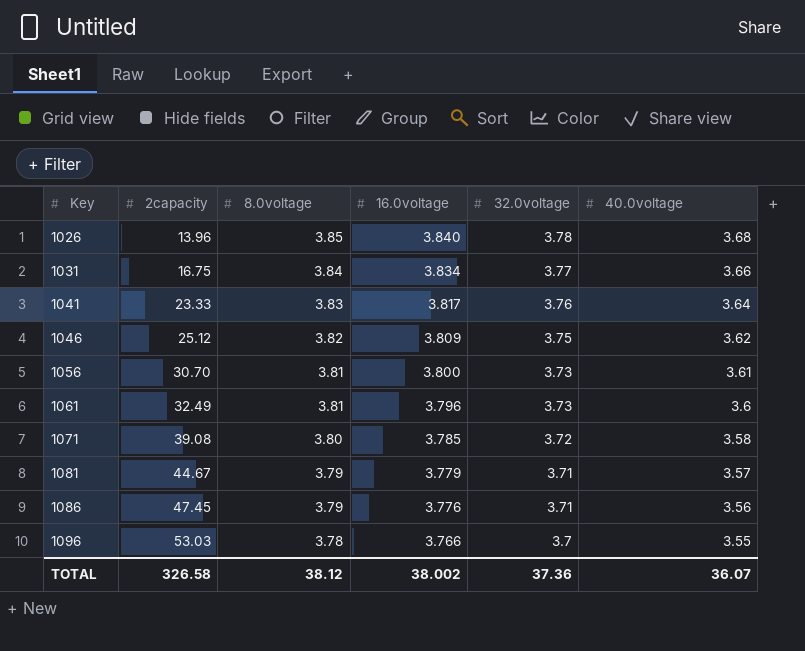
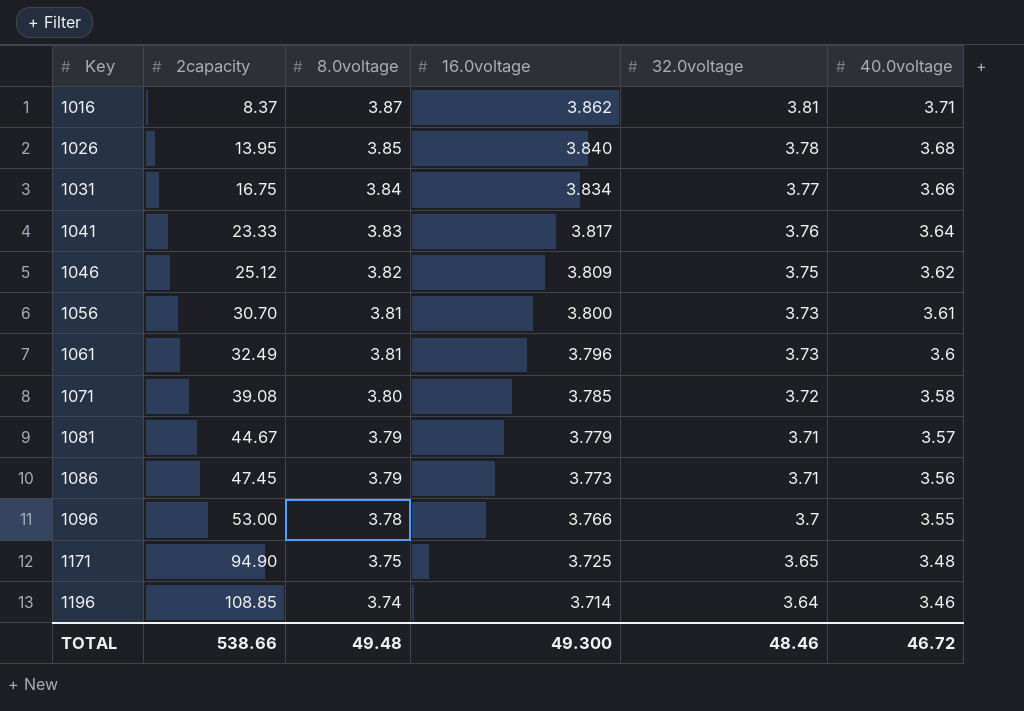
row 1016: none -> 8.37 | 3.87 | 3.862 | 3.81 | 3.71
1026 | 2capacity: 13.96 -> 13.95
1086 | 16.0voltage: 3.776 -> 3.773
1096 | 2capacity: 53.03 -> 53.00
row 1171: none -> 94.90 | 3.75 | 3.725 | 3.65 | 3.48
row 1196: none -> 108.85 | 3.74 | 3.714 | 3.64 | 3.46
TOTAL | 2capacity: 326.58 -> 538.66
TOTAL | 8.0voltage: 38.12 -> 49.48
TOTAL | 16.0voltage: 38.002 -> 49.300
TOTAL | 32.0voltage: 37.36 -> 48.46
TOTAL | 40.0voltage: 36.07 -> 46.72

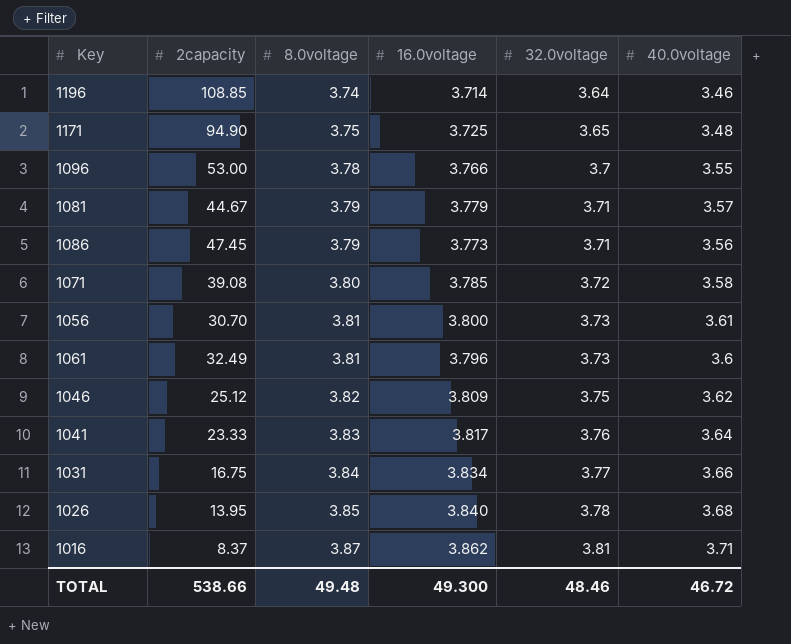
row order: Key ascending -> 8.0voltage ascending

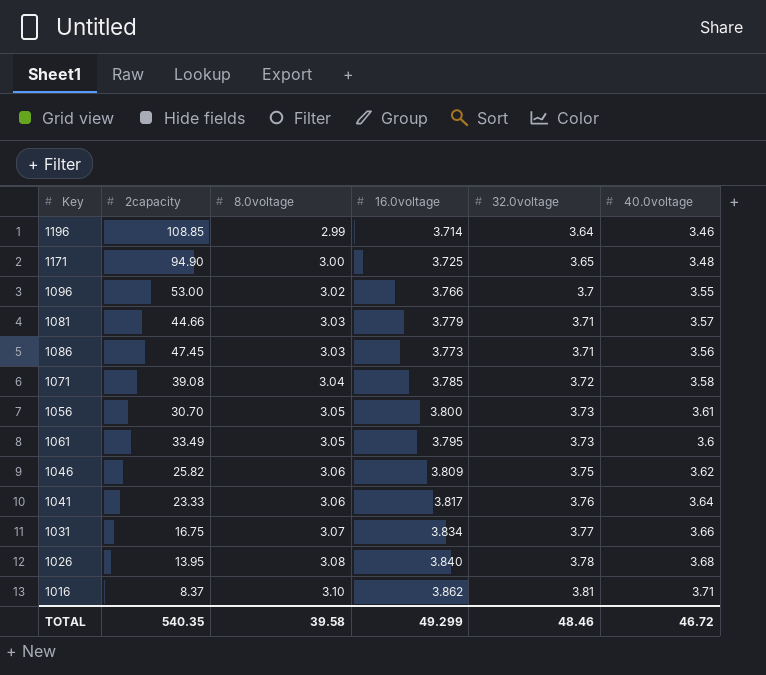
1196 | 8.0voltage: 3.74 -> 2.99
1171 | 8.0voltage: 3.75 -> 3.00
1096 | 8.0voltage: 3.78 -> 3.02
1081 | 2capacity: 44.67 -> 44.66
1081 | 8.0voltage: 3.79 -> 3.03
1086 | 8.0voltage: 3.79 -> 3.03
1071 | 8.0voltage: 3.80 -> 3.04
1056 | 8.0voltage: 3.81 -> 3.05
1061 | 2capacity: 32.49 -> 33.49
1061 | 8.0voltage: 3.81 -> 3.05
1061 | 16.0voltage: 3.796 -> 3.795
1046 | 2capacity: 25.12 -> 25.82
1046 | 8.0voltage: 3.82 -> 3.06
1041 | 8.0voltage: 3.83 -> 3.06
1031 | 8.0voltage: 3.84 -> 3.07
1026 | 8.0voltage: 3.85 -> 3.08
1016 | 8.0voltage: 3.87 -> 3.10
TOTAL | 2capacity: 538.66 -> 540.35
TOTAL | 8.0voltage: 49.48 -> 39.58
TOTAL | 16.0voltage: 49.300 -> 49.299

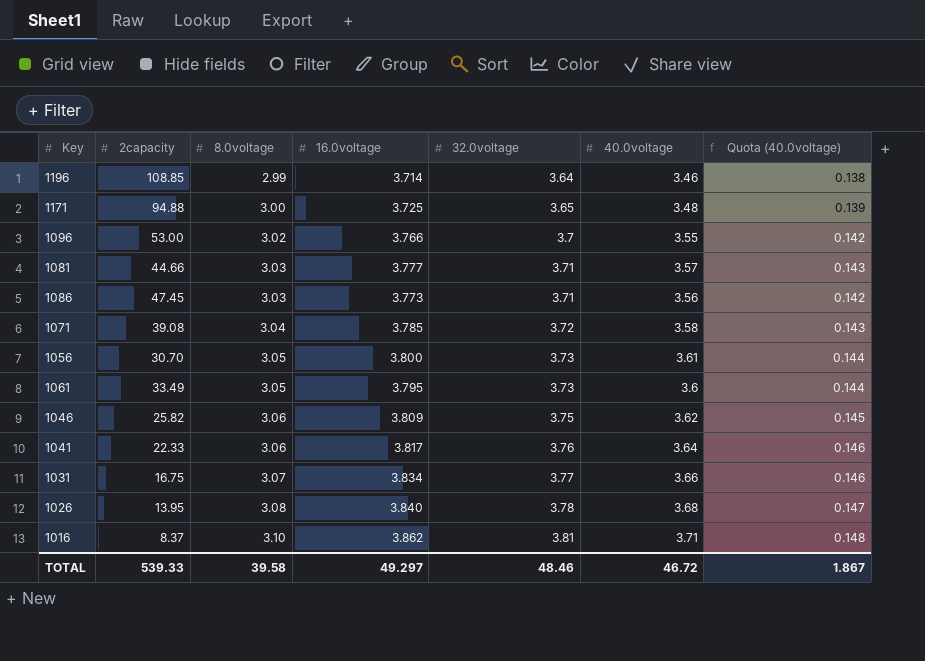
column Quota (40.0voltage) | formula: none -> [40.0voltage] * 0.04
1171 | 2capacity: 94.90 -> 94.88
1081 | 16.0voltage: 3.779 -> 3.777
1041 | 2capacity: 23.33 -> 22.33
TOTAL | 2capacity: 540.35 -> 539.33
TOTAL | 16.0voltage: 49.299 -> 49.297

